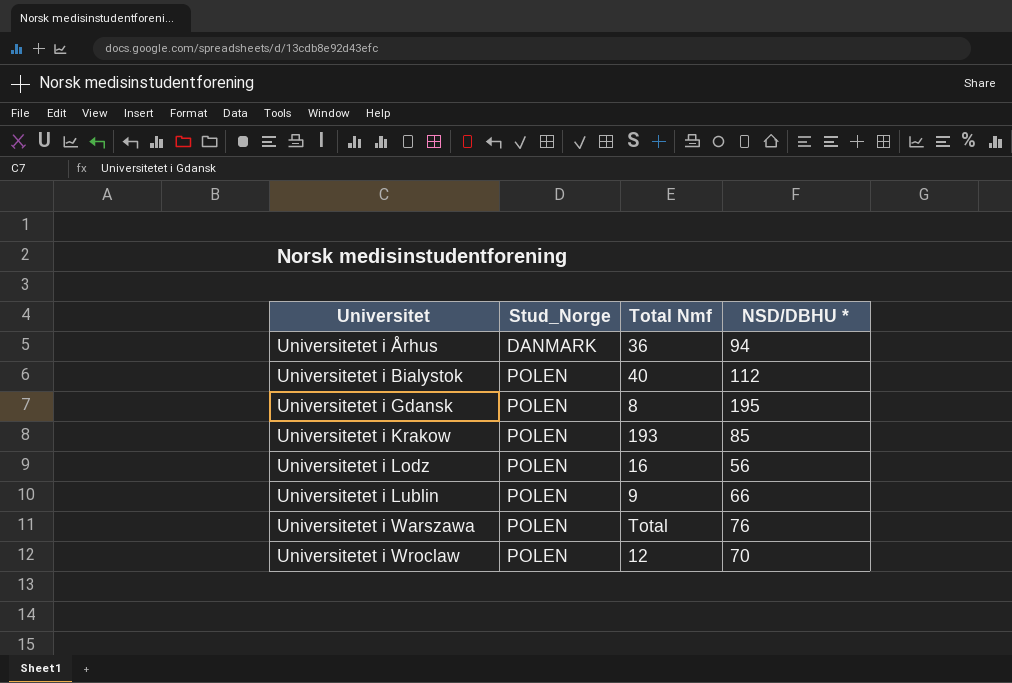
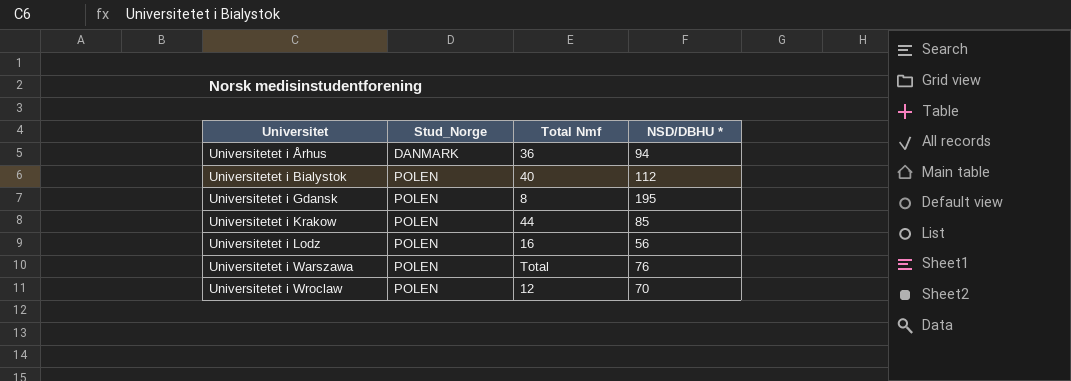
row Universitetet i Lublin: POLEN | 9 | 66 -> none
Universitetet i Krakow | Total Nmf: 193 -> 44

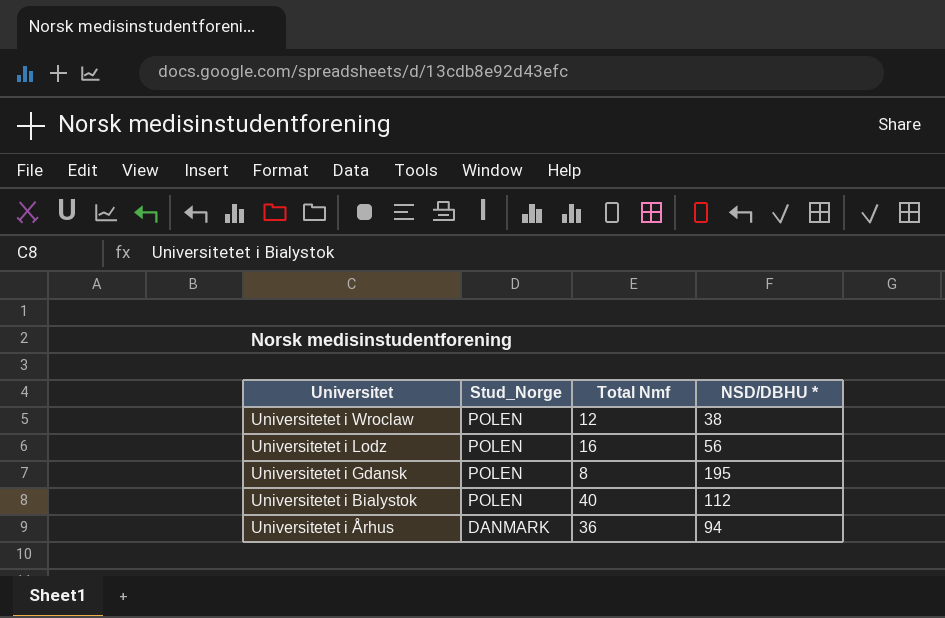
row order: Universitet ascending -> Universitet descending
row Universitetet i Krakow: POLEN | 44 | 85 -> none
row Universitetet i Warszawa: POLEN | Total | 76 -> none
Universitetet i Wroclaw | NSD/DBHU *: 70 -> 38

